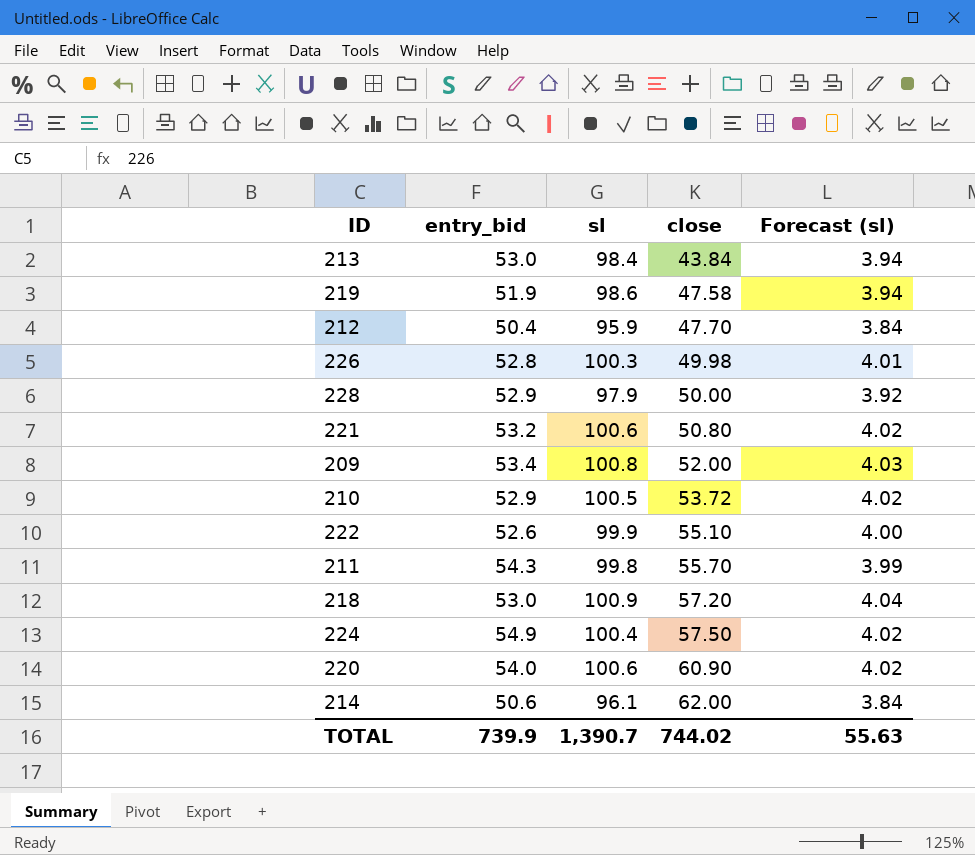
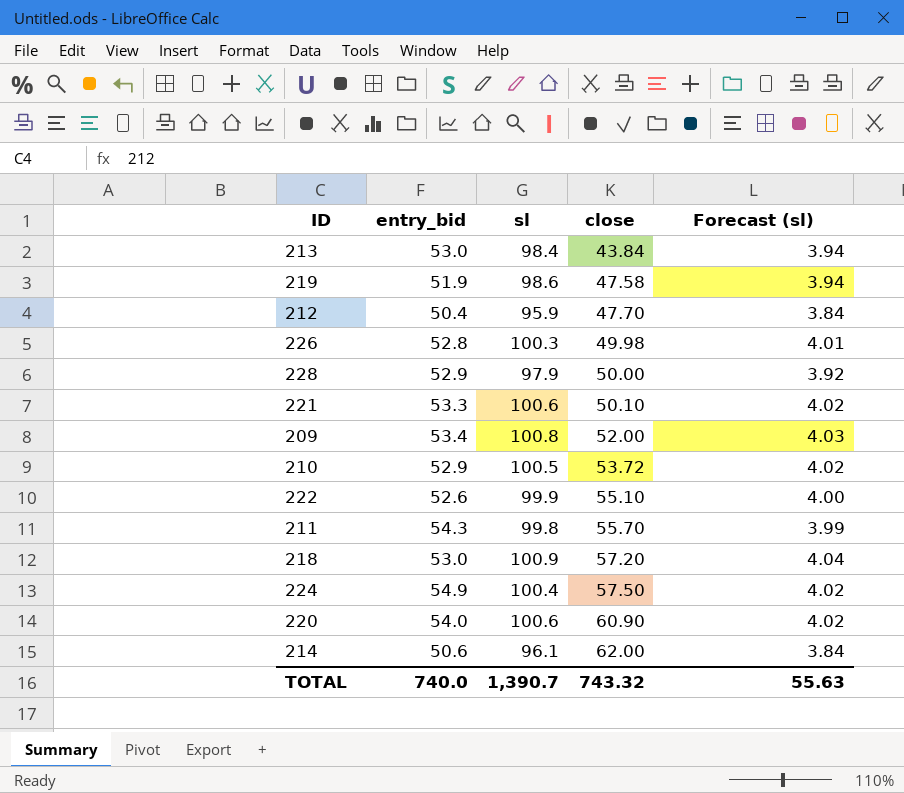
221 | entry_bid: 53.2 -> 53.3
221 | close: 50.80 -> 50.10
TOTAL | entry_bid: 739.9 -> 740.0
TOTAL | close: 744.02 -> 743.32

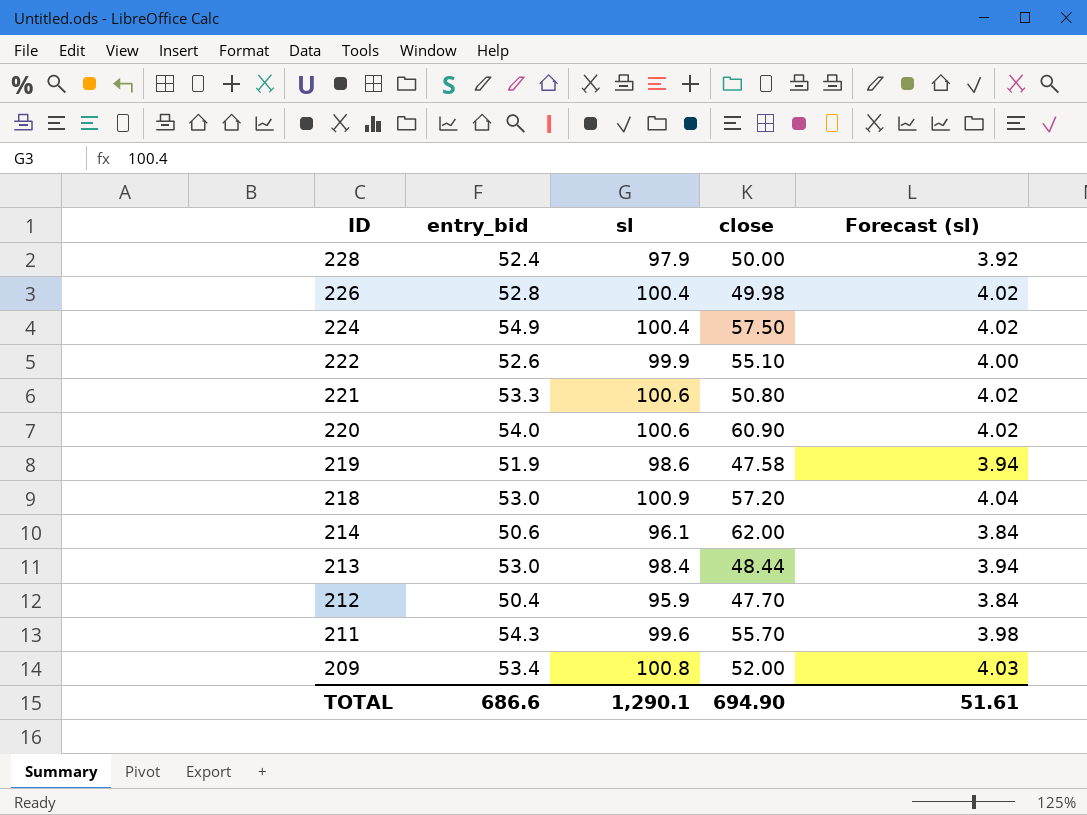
row order: close ascending -> ID descending
row 210: 52.9 | 100.5 | 53.72 | 4.02 -> none
228 | entry_bid: 52.9 -> 52.4
226 | sl: 100.3 -> 100.4
226 | Forecast (sl): 4.01 -> 4.02
221 | close: 50.10 -> 50.80
213 | close: 43.84 -> 48.44
211 | sl: 99.8 -> 99.6
211 | Forecast (sl): 3.99 -> 3.98
TOTAL | entry_bid: 740.0 -> 686.6
TOTAL | sl: 1,390.7 -> 1,290.1
TOTAL | close: 743.32 -> 694.90
TOTAL | Forecast (sl): 55.63 -> 51.61

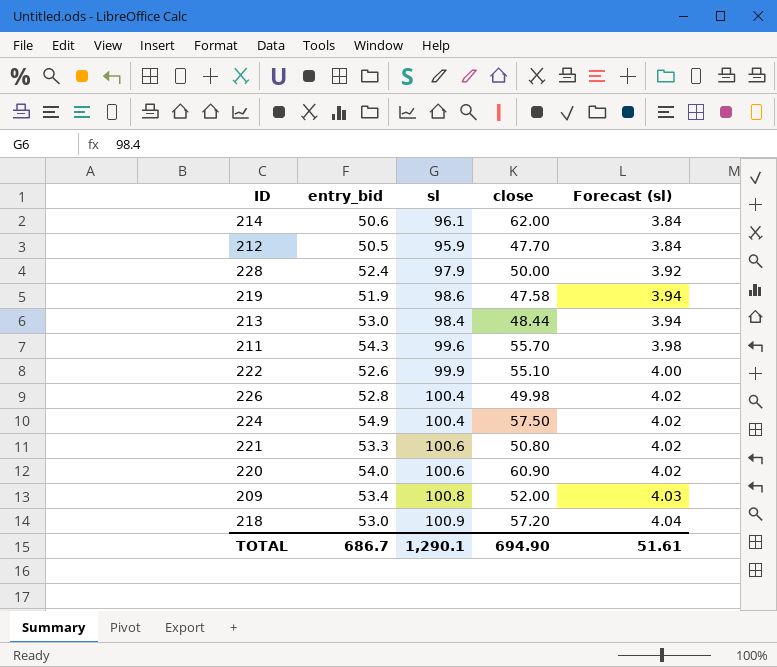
row order: ID descending -> Forecast (sl) ascending
212 | entry_bid: 50.4 -> 50.5
TOTAL | entry_bid: 686.6 -> 686.7

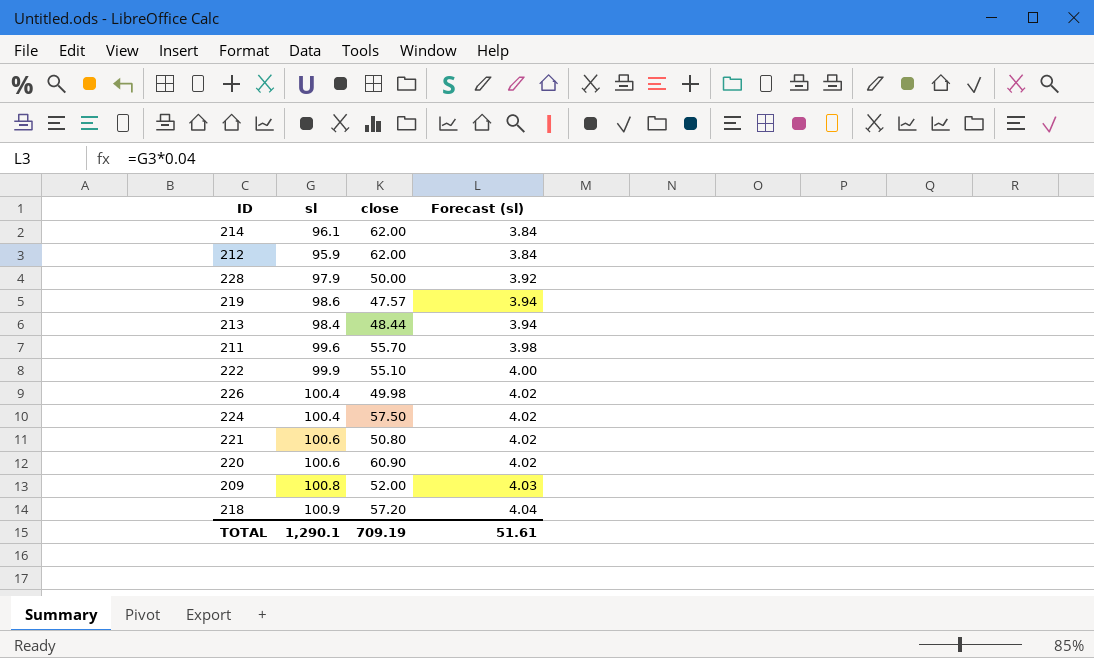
column entry_bid | position: 2 -> none
212 | close: 47.70 -> 62.00
219 | close: 47.58 -> 47.57
TOTAL | close: 694.90 -> 709.19

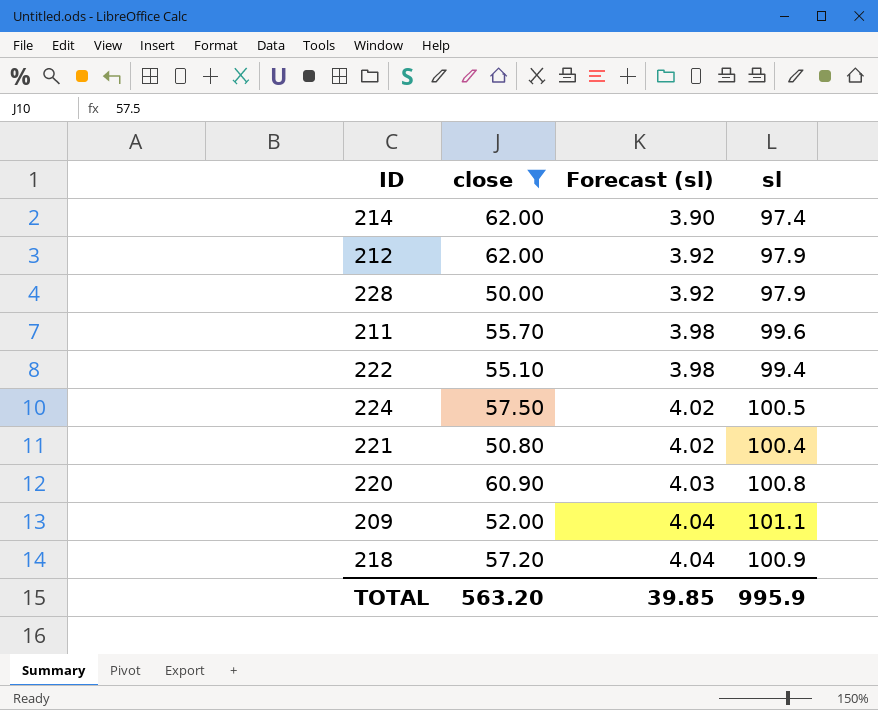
filter: none -> close >= 50.00
column sl | position: 2 -> 4
214 | Forecast (sl): 3.84 -> 3.90
214 | sl: 96.1 -> 97.4
212 | Forecast (sl): 3.84 -> 3.92
212 | sl: 95.9 -> 97.9
222 | Forecast (sl): 4.00 -> 3.98
222 | sl: 99.9 -> 99.4
224 | sl: 100.4 -> 100.5
221 | sl: 100.6 -> 100.4
220 | Forecast (sl): 4.02 -> 4.03
220 | sl: 100.6 -> 100.8
209 | Forecast (sl): 4.03 -> 4.04
209 | sl: 100.8 -> 101.1
TOTAL | close: 709.19 -> 563.20
TOTAL | Forecast (sl): 51.61 -> 39.85
TOTAL | sl: 1,290.1 -> 995.9

